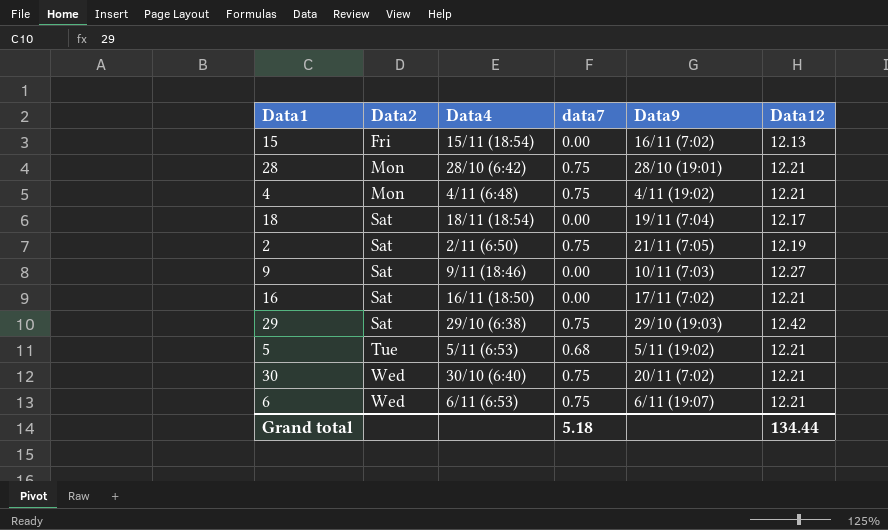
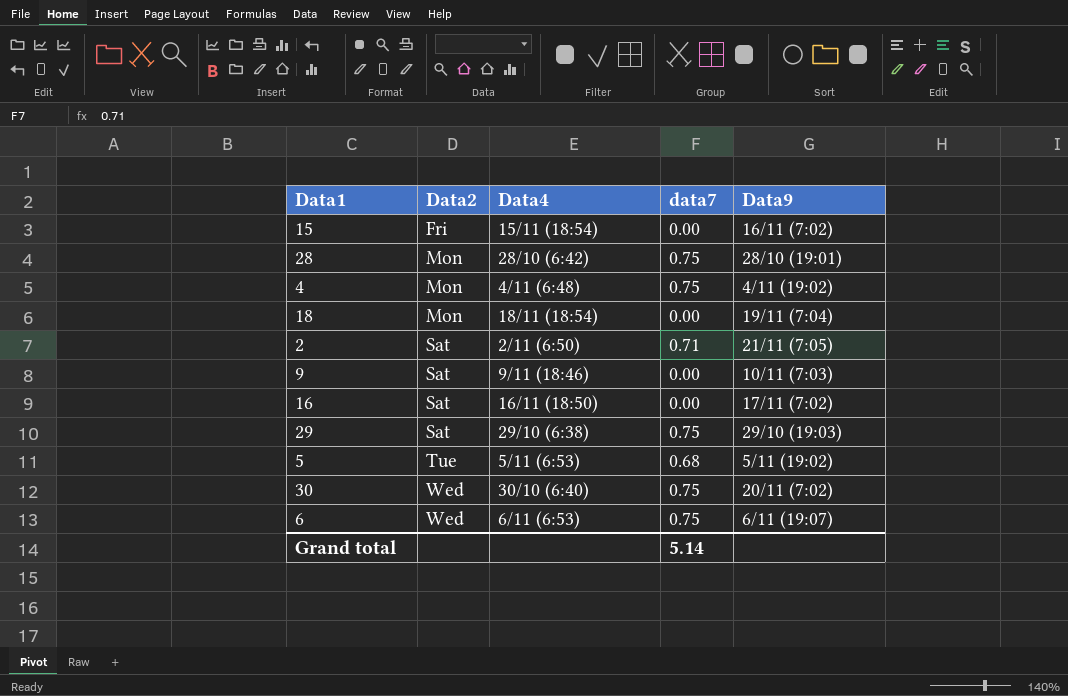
column Data12 | position: 6 -> none
18 | Data2: Sat -> Mon
2 | data7: 0.75 -> 0.71
Grand total | data7: 5.18 -> 5.14

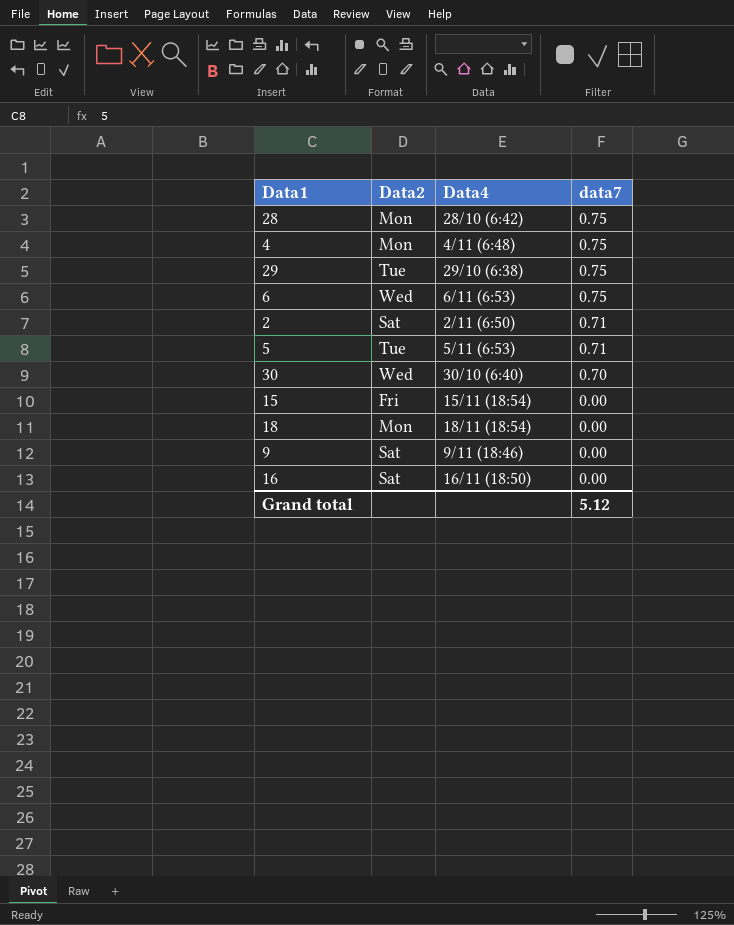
row order: Data2 ascending -> data7 descending
column Data9 | position: 5 -> none
29 | Data2: Sat -> Tue
5 | data7: 0.68 -> 0.71
30 | data7: 0.75 -> 0.70
Grand total | data7: 5.14 -> 5.12

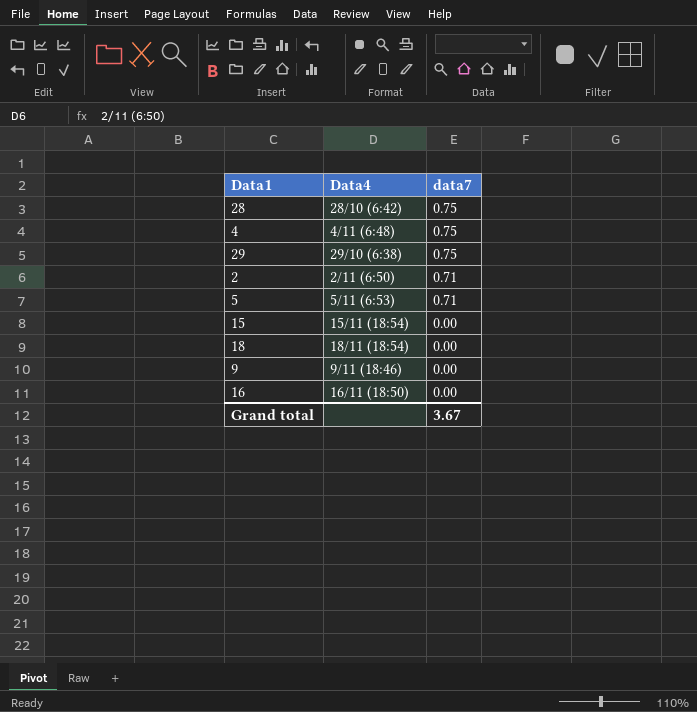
column Data2 | position: 2 -> none
row 6: Wed | 6/11 (6:53) | 0.75 -> none
row 30: Wed | 30/10 (6:40) | 0.70 -> none
Grand total | data7: 5.12 -> 3.67

